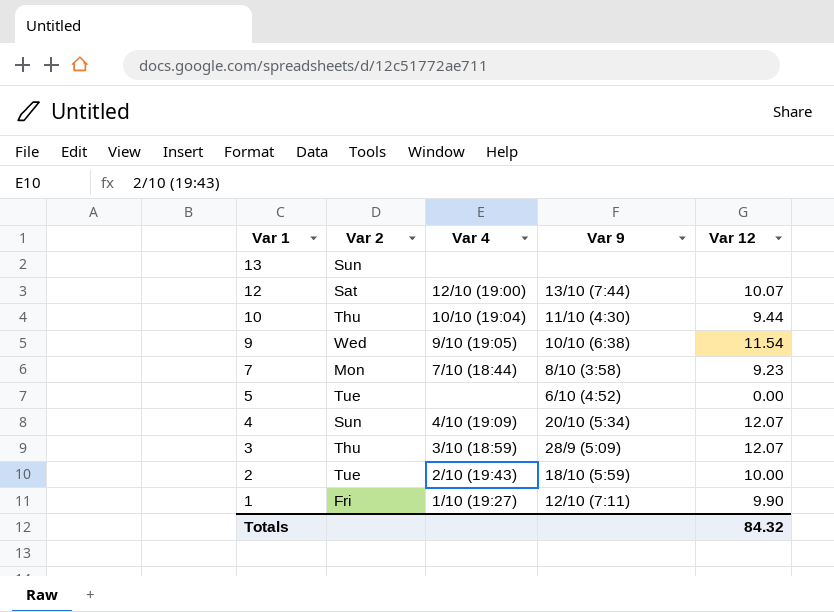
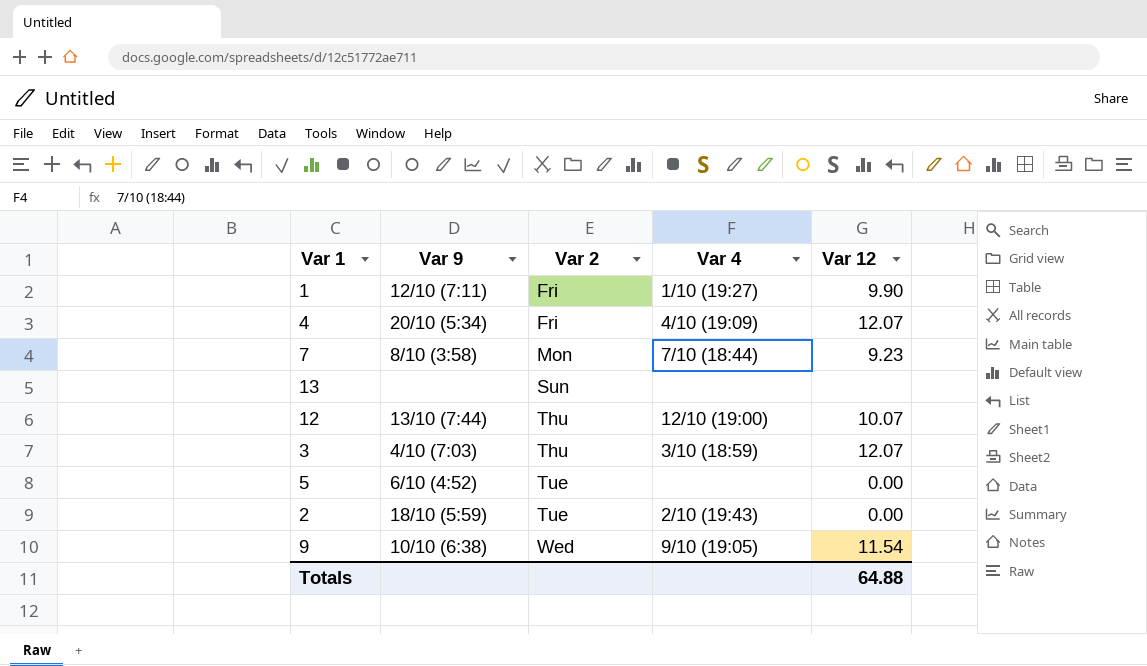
row order: Var 1 descending -> Var 2 ascending
column Var 9 | position: 4 -> 2
row 10: Thu | 10/10 (19:04) | 11/10 (4:30) | 9.44 -> none
4 | Var 2: Sun -> Fri
12 | Var 2: Sat -> Thu
3 | Var 9: 28/9 (5:09) -> 4/10 (7:03)
2 | Var 12: 10.00 -> 0.00
Totals | Var 12: 84.32 -> 64.88

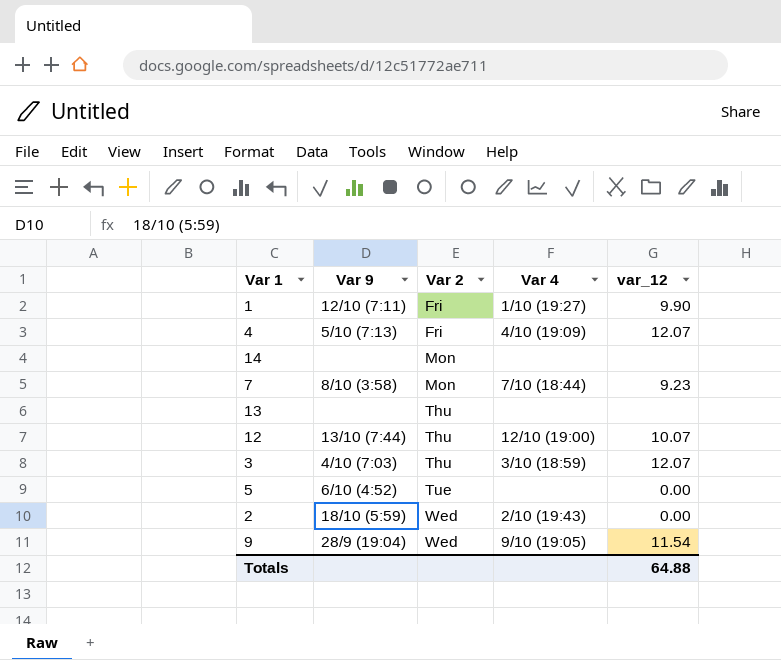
column name: Var 12 -> var_12
4 | Var 9: 20/10 (5:34) -> 5/10 (7:13)
row 14: none -> none | Mon | none | none
13 | Var 2: Sun -> Thu
2 | Var 2: Tue -> Wed
9 | Var 9: 10/10 (6:38) -> 28/9 (19:04)

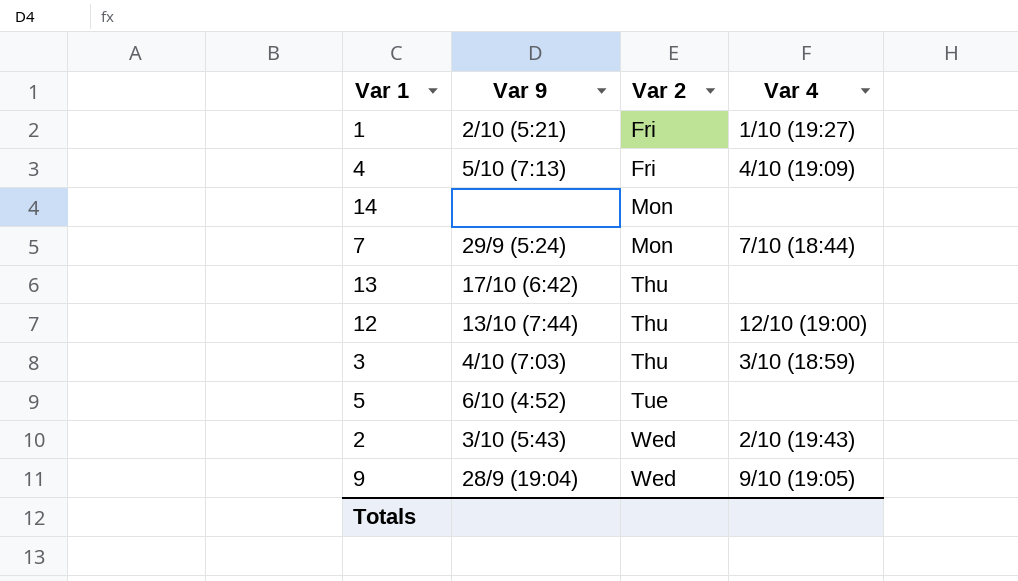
column var_12 | position: 5 -> none
1 | Var 9: 12/10 (7:11) -> 2/10 (5:21)
7 | Var 9: 8/10 (3:58) -> 29/9 (5:24)
13 | Var 9: none -> 17/10 (6:42)
2 | Var 9: 18/10 (5:59) -> 3/10 (5:43)

